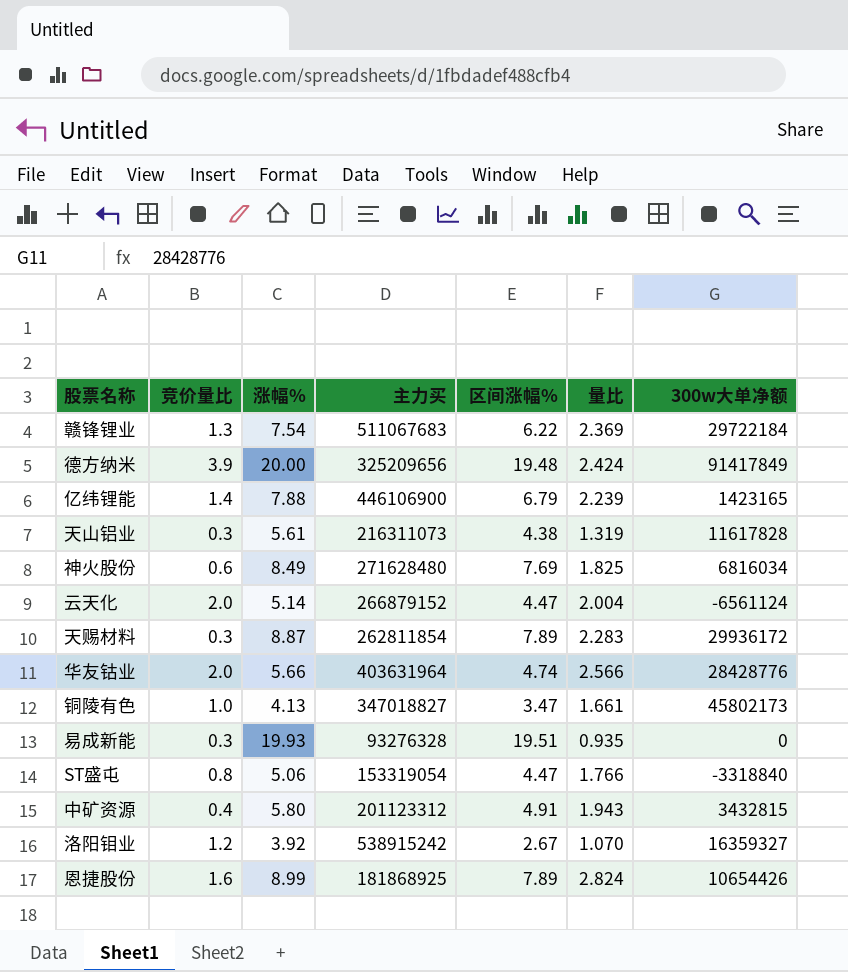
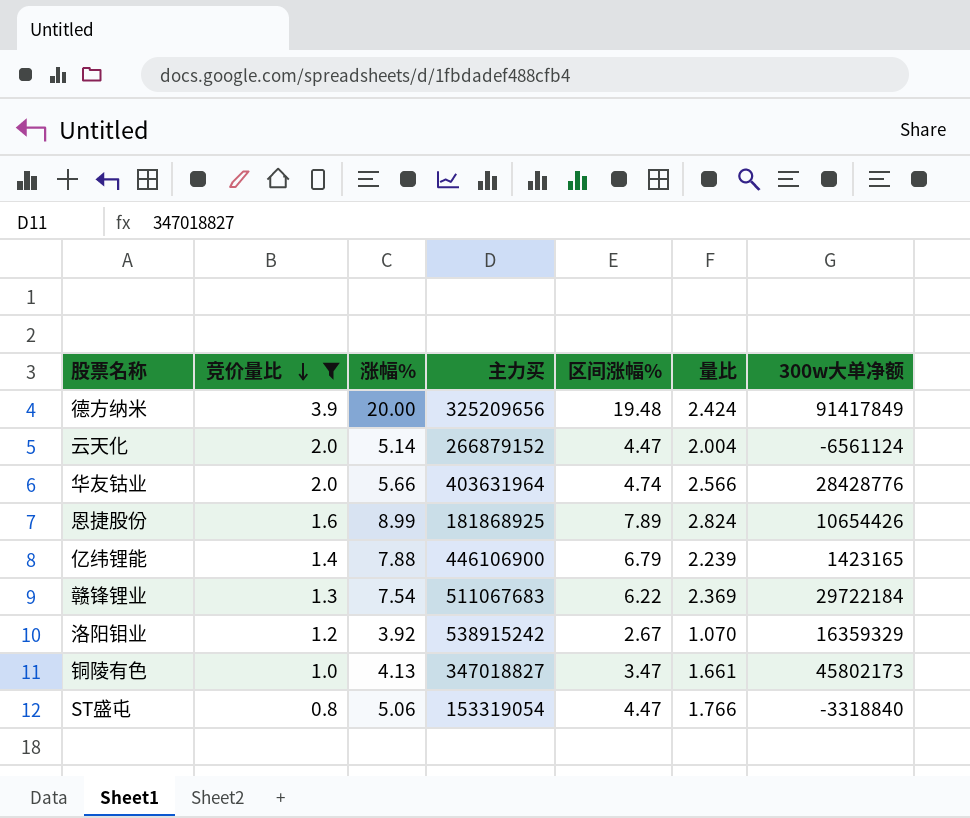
filter: none -> 竞价量比 >= 0.8
row order: none -> 竞价量比 descending
洛阳钼业 | 300w大单净额: 16359327 -> 16359329

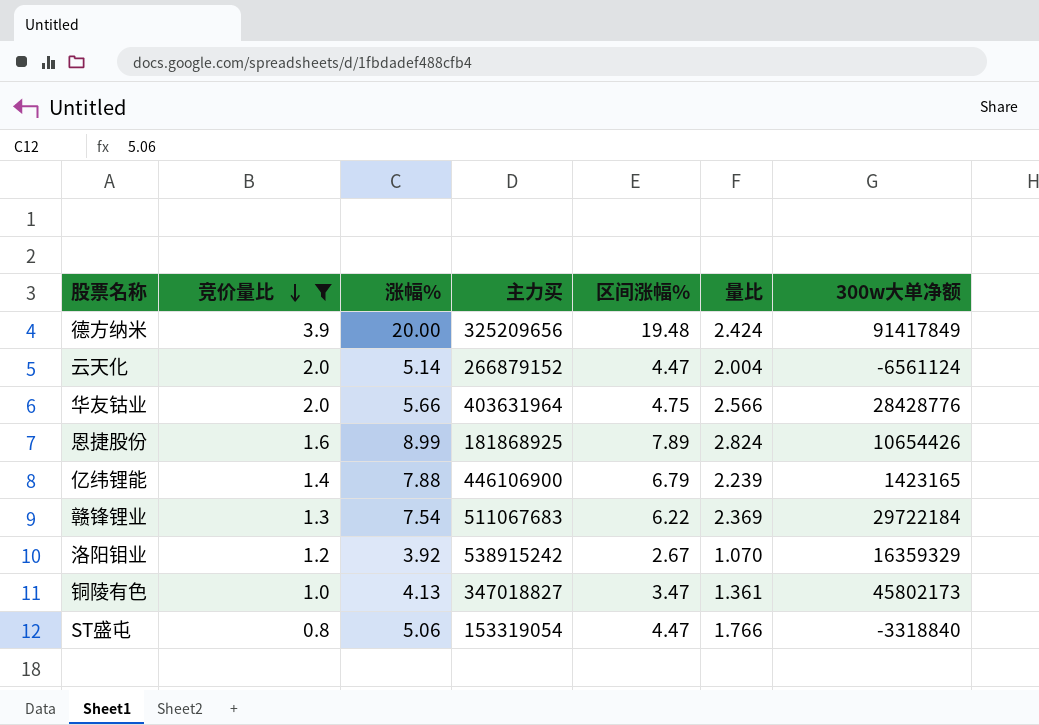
华友钴业 | 区间涨幅%: 4.74 -> 4.75
铜陵有色 | 量比: 1.661 -> 1.361

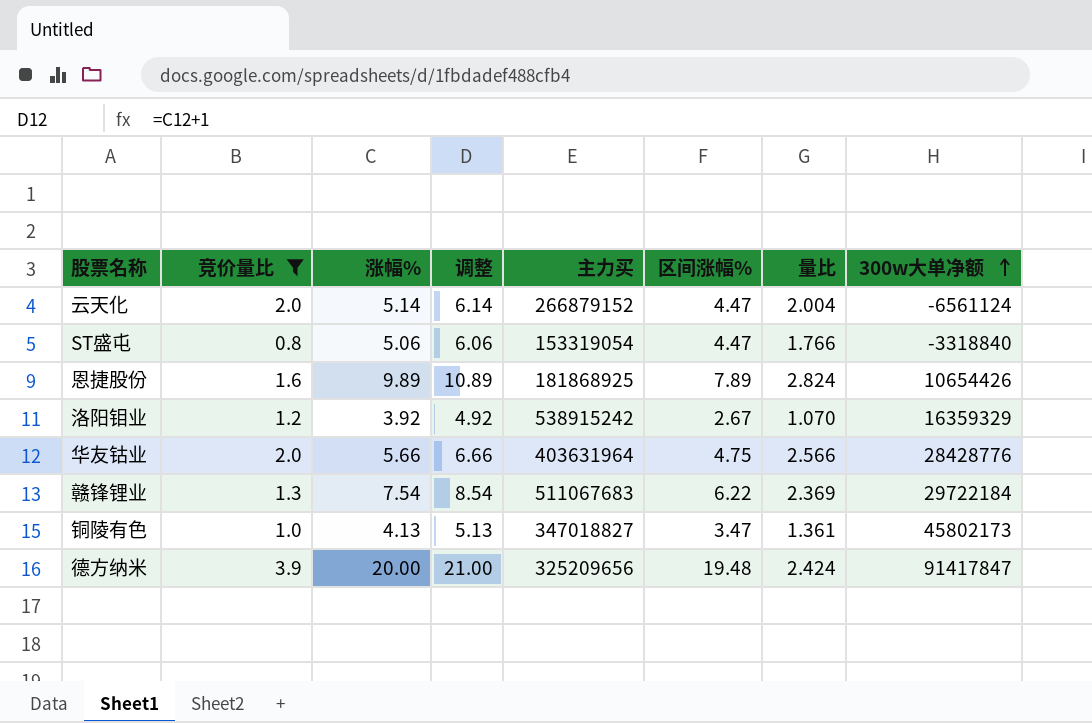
row order: 竞价量比 descending -> 300w大单净额 ascending
column 调整 | formula: none -> [涨幅%] + 1
row 亿纬锂能: 1.4 | 7.88 | 446106900 | 6.79 | 2.239 | 1423165 -> none
恩捷股份 | 涨幅%: 8.99 -> 9.89
德方纳米 | 300w大单净额: 91417849 -> 91417847

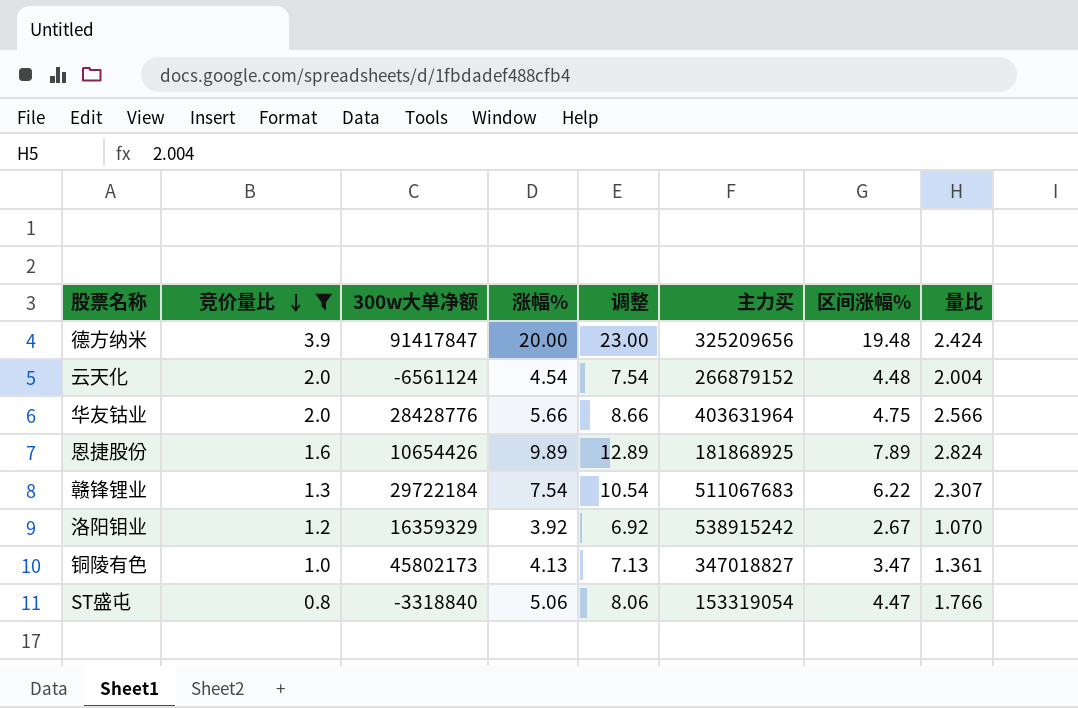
row order: 300w大单净额 ascending -> 竞价量比 descending
column 300w大单净额 | position: 8 -> 3
column 调整 | formula: [涨幅%] + 1 -> [涨幅%] + 3
云天化 | 涨幅%: 5.14 -> 4.54
云天化 | 区间涨幅%: 4.47 -> 4.48
赣锋锂业 | 量比: 2.369 -> 2.307

